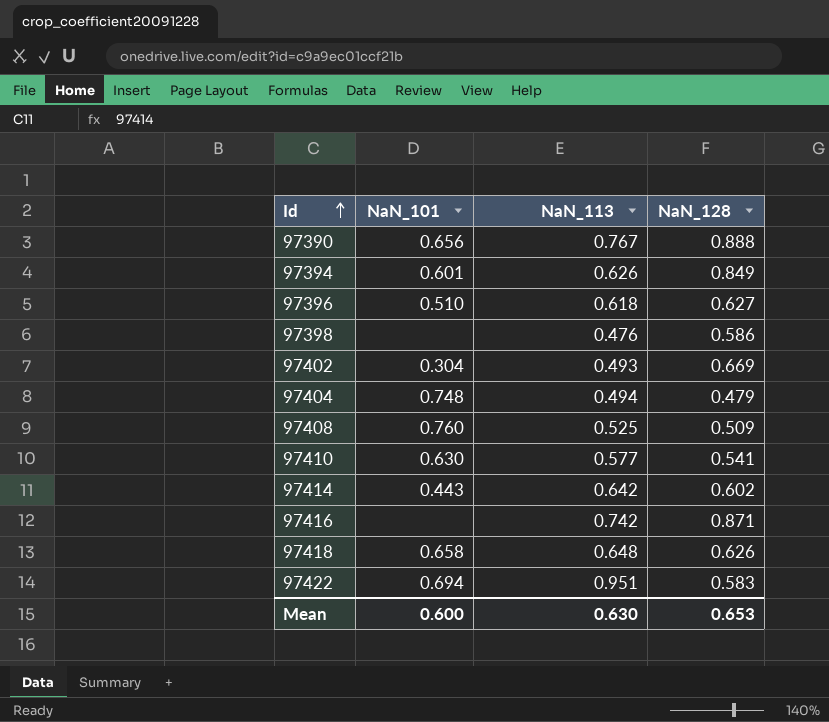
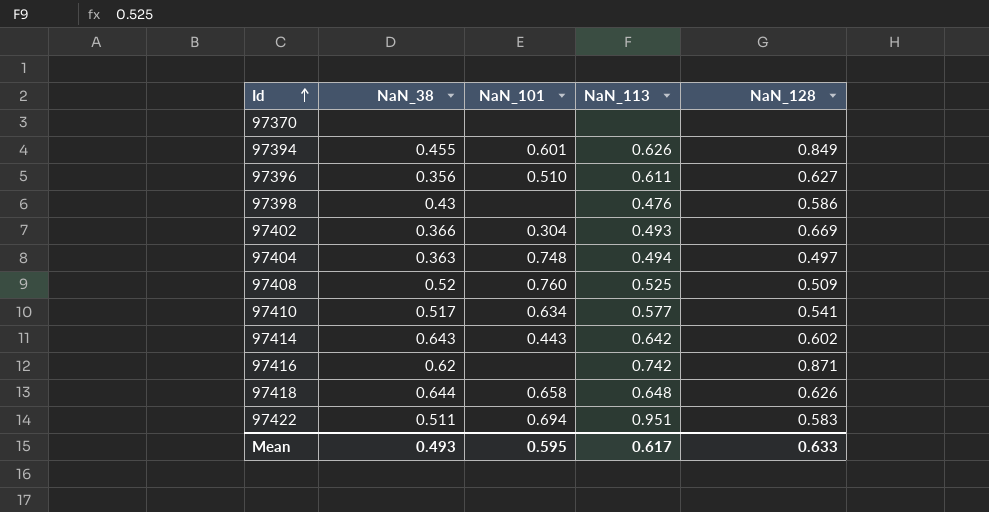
column NaN_38 | position: none -> 2
row 97390: 0.656 | 0.767 | 0.888 -> none
row 97370: none -> none | none | none | none
97396 | NaN_113: 0.618 -> 0.611
97404 | NaN_128: 0.479 -> 0.497
97410 | NaN_101: 0.630 -> 0.634
Mean | NaN_101: 0.600 -> 0.595
Mean | NaN_113: 0.630 -> 0.617
Mean | NaN_128: 0.653 -> 0.633

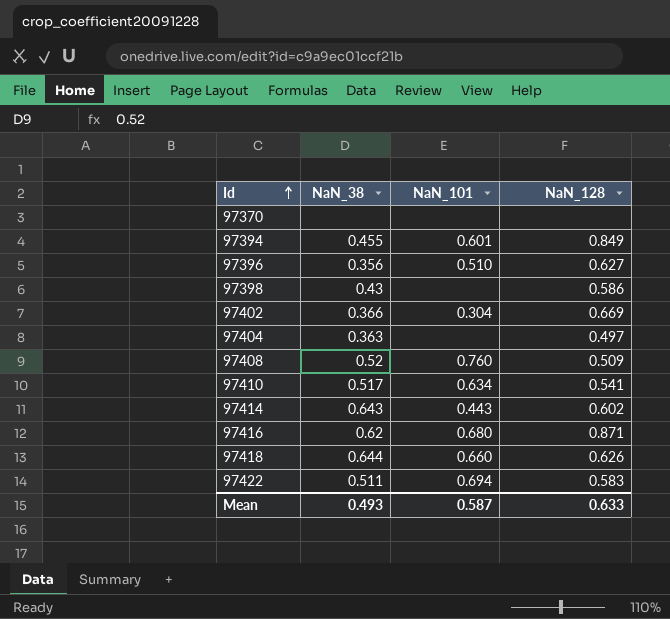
column NaN_113 | position: 4 -> none
97404 | NaN_101: 0.748 -> none
97416 | NaN_101: none -> 0.680
97418 | NaN_101: 0.658 -> 0.660
Mean | NaN_101: 0.595 -> 0.587

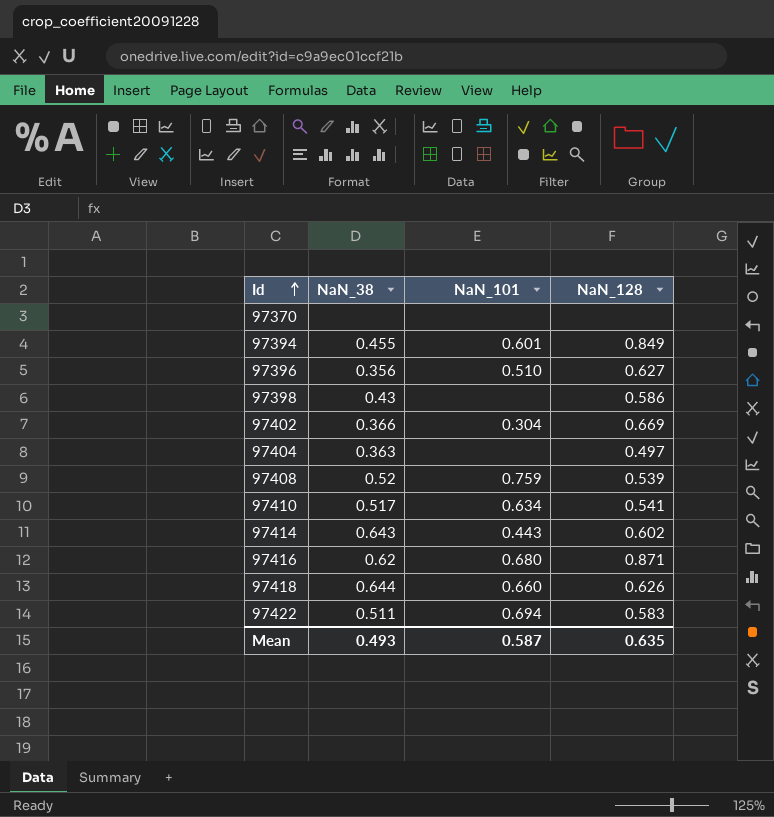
97408 | NaN_101: 0.760 -> 0.759
97408 | NaN_128: 0.509 -> 0.539
Mean | NaN_128: 0.633 -> 0.635

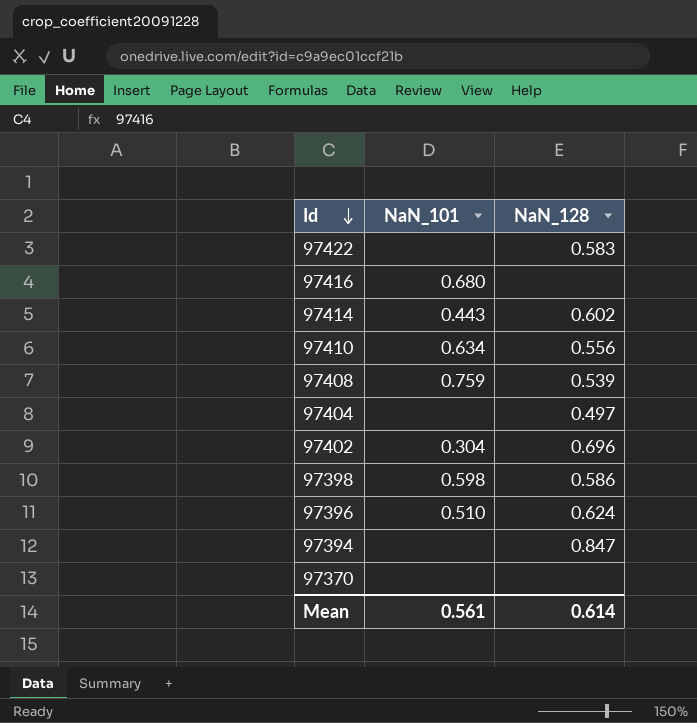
row order: Id ascending -> Id descending
column NaN_38 | position: 2 -> none
row 97418: 0.644 | 0.660 | 0.626 -> none
97422 | NaN_101: 0.694 -> none
97416 | NaN_128: 0.871 -> none
97410 | NaN_128: 0.541 -> 0.556
97402 | NaN_128: 0.669 -> 0.696
97398 | NaN_101: none -> 0.598
97396 | NaN_128: 0.627 -> 0.624
97394 | NaN_101: 0.601 -> none
97394 | NaN_128: 0.849 -> 0.847
Mean | NaN_101: 0.587 -> 0.561
Mean | NaN_128: 0.635 -> 0.614

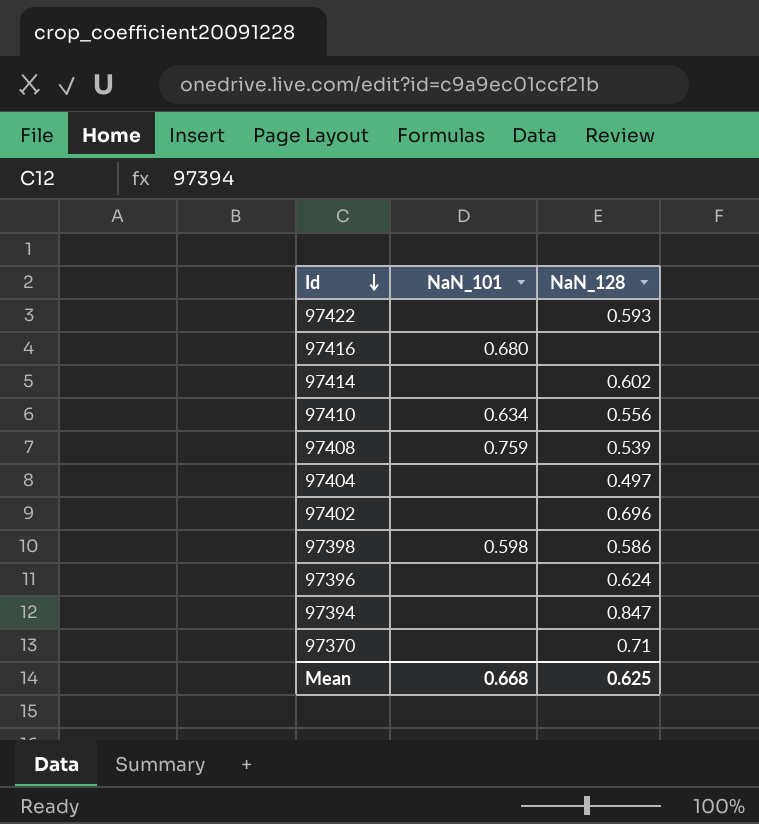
97422 | NaN_128: 0.583 -> 0.593
97414 | NaN_101: 0.443 -> none
97402 | NaN_101: 0.304 -> none
97396 | NaN_101: 0.510 -> none
97370 | NaN_128: none -> 0.71
Mean | NaN_101: 0.561 -> 0.668
Mean | NaN_128: 0.614 -> 0.625

